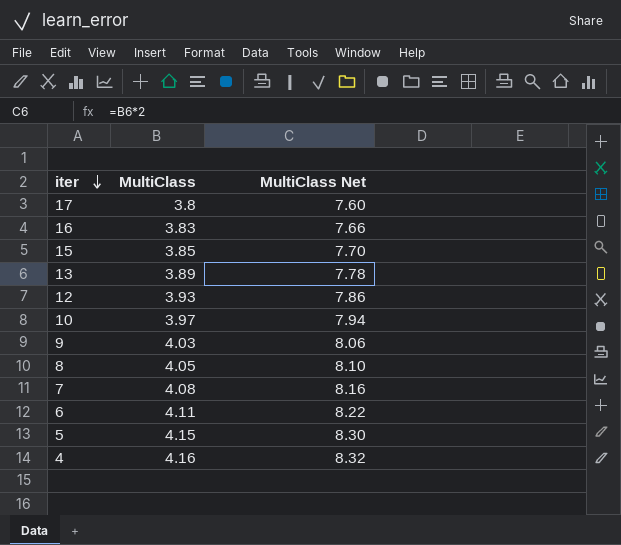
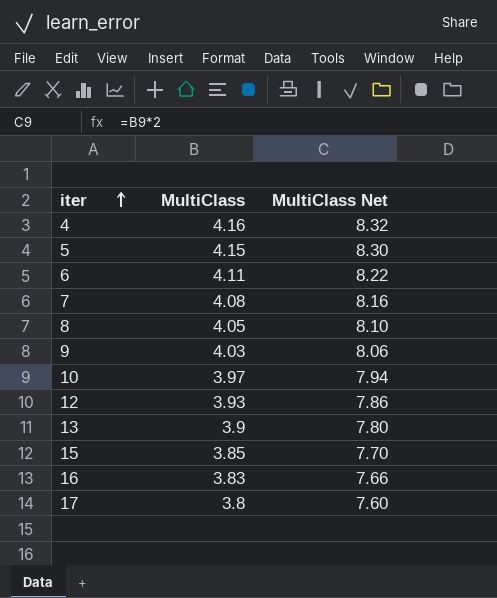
row order: iter descending -> iter ascending
13 | MultiClass: 3.89 -> 3.9
13 | MultiClass Net: 7.78 -> 7.80

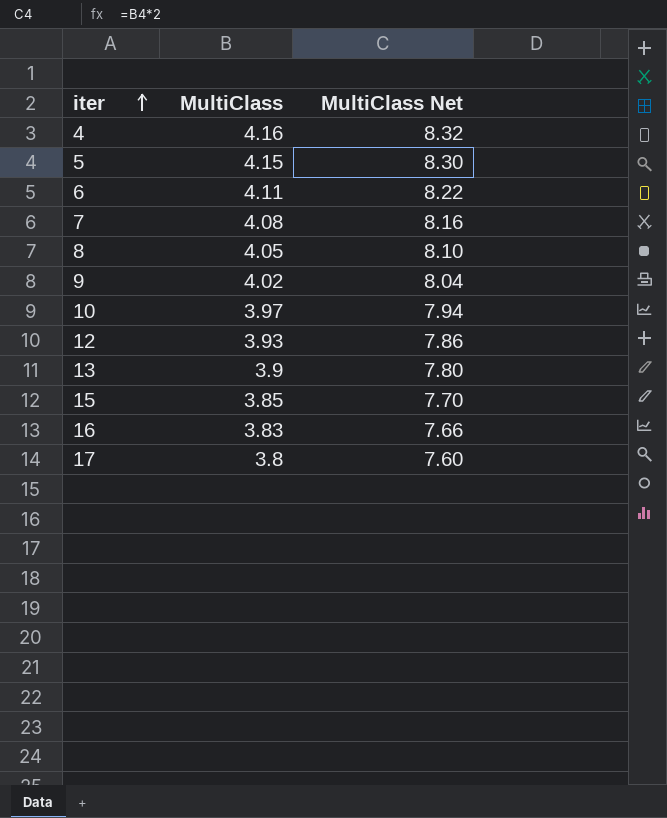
9 | MultiClass: 4.03 -> 4.02
9 | MultiClass Net: 8.06 -> 8.04

